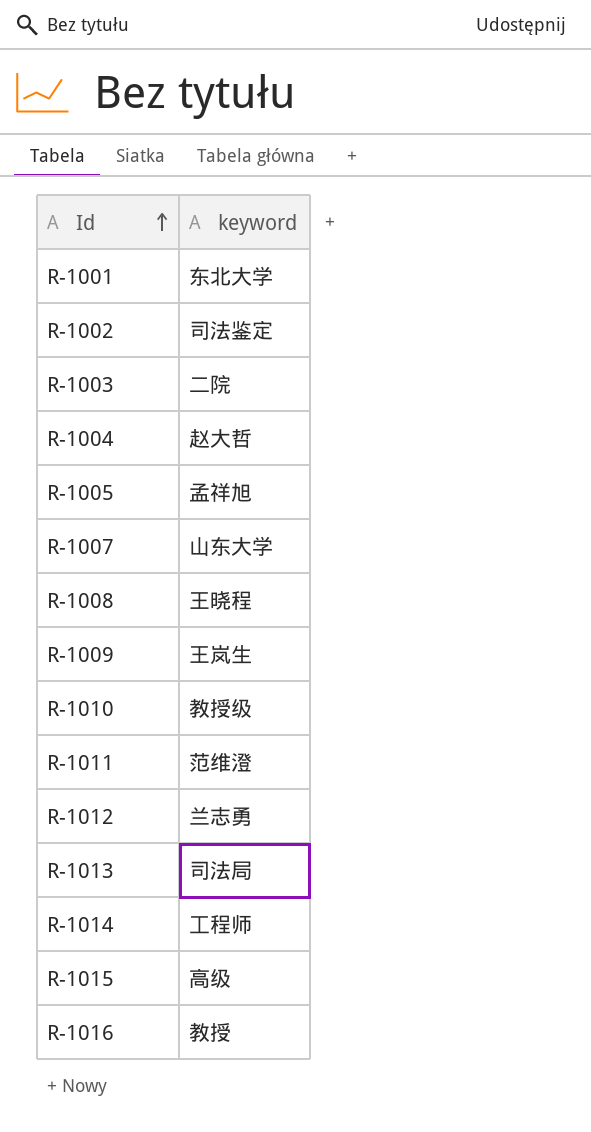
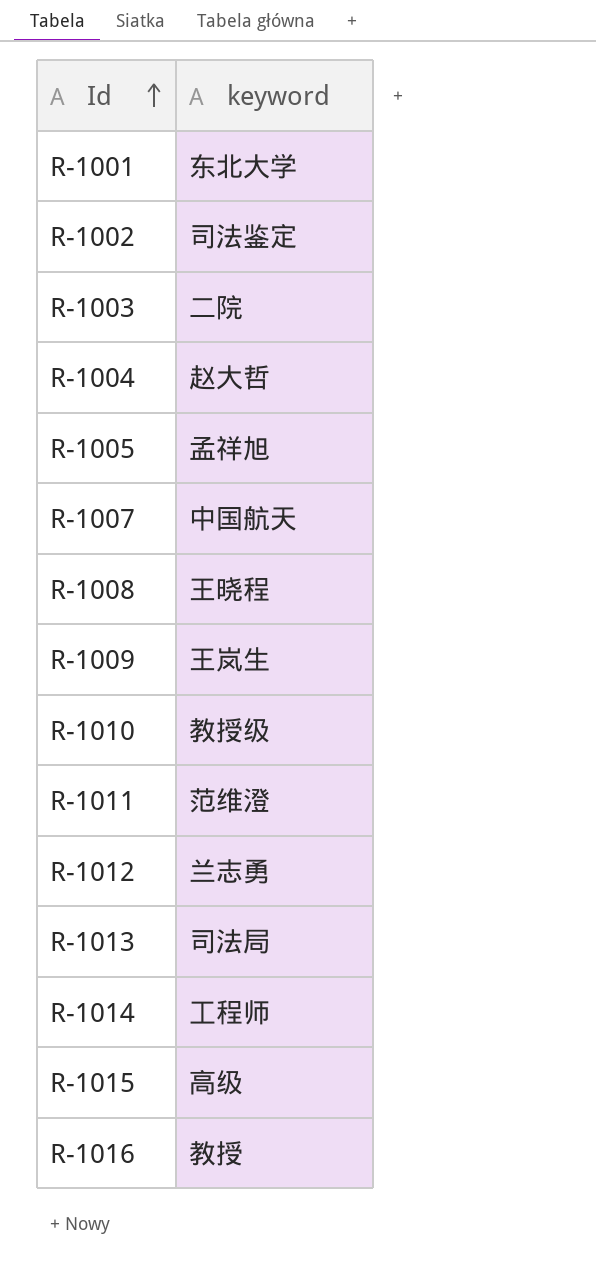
R-1007 | keyword: 山东大学 -> 中国航天

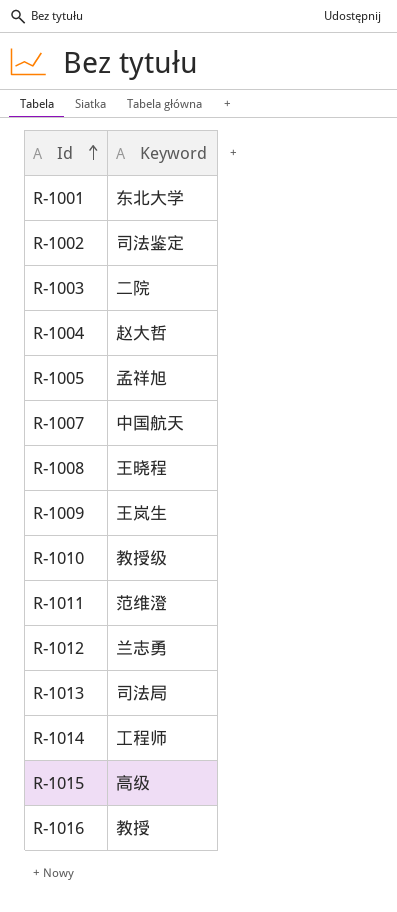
column name: keyword -> Keyword

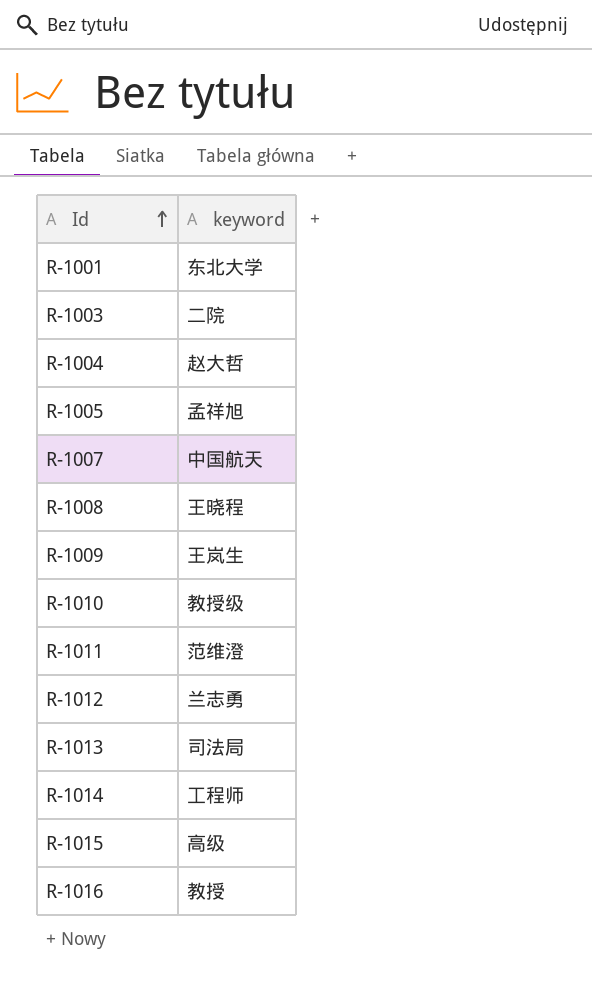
column name: Keyword -> keyword
row R-1002: 司法鉴定 -> none

